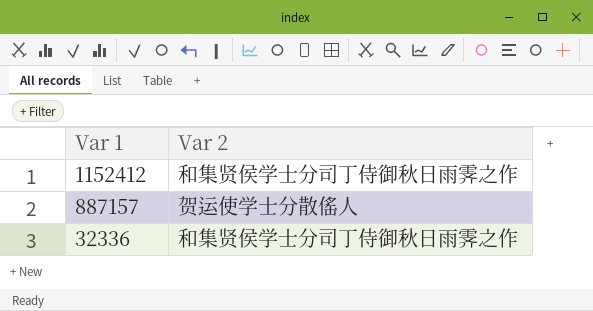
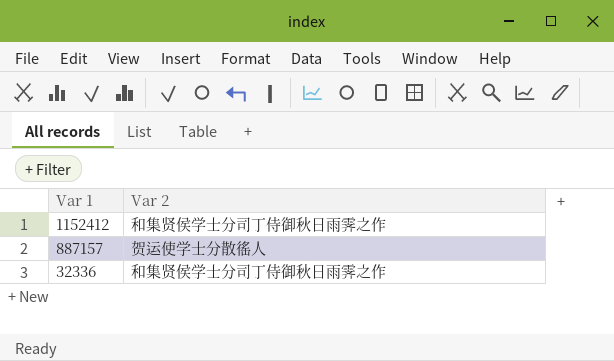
887157 | Var 2: 贺运使学士分散傜人 -> 贺运使学士分散徭人

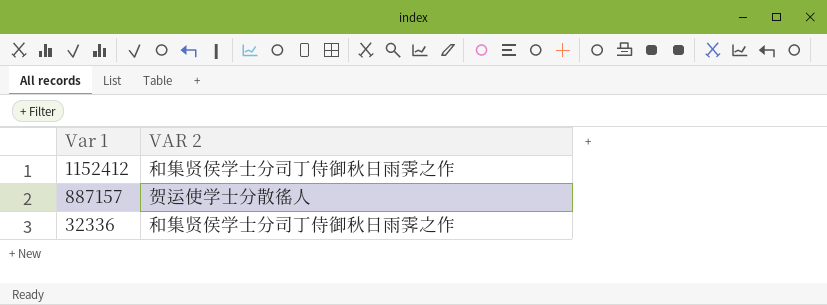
column name: Var 2 -> VAR 2

